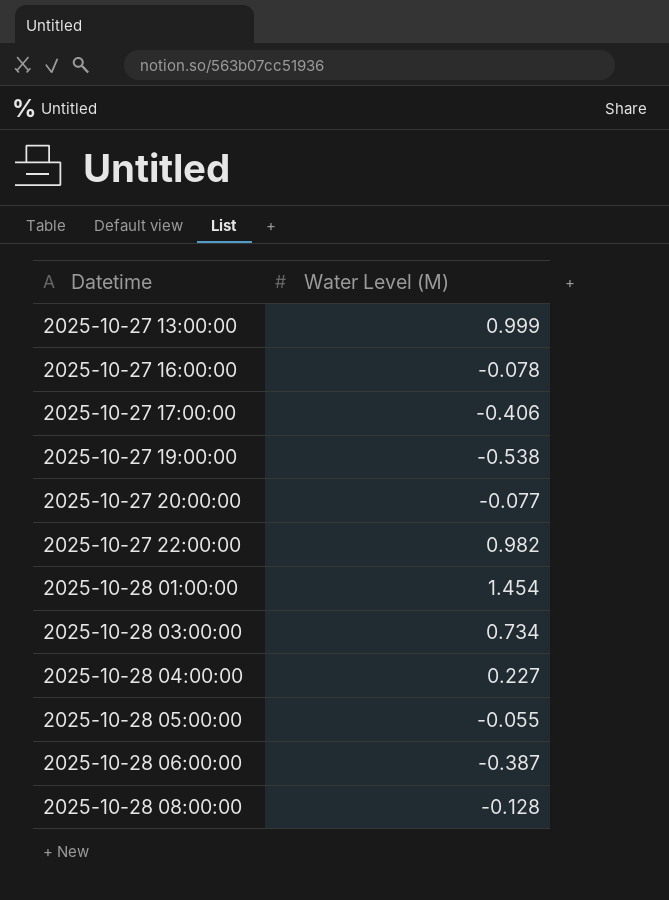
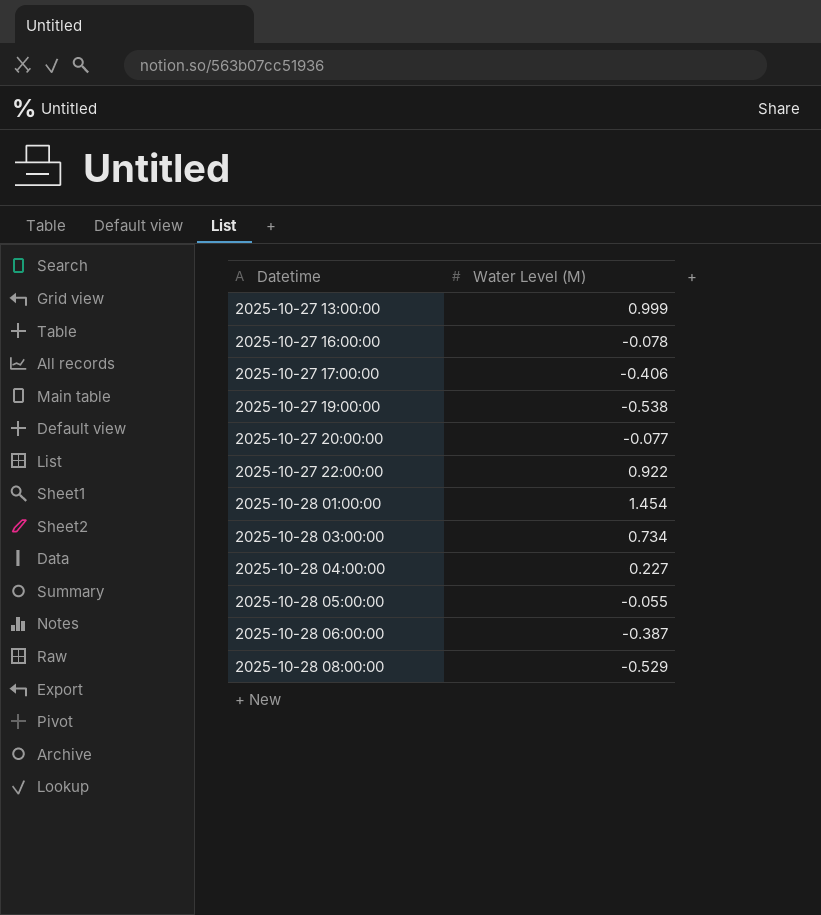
2025-10-27 22:00:00 | Water Level (M): 0.982 -> 0.922
2025-10-28 08:00:00 | Water Level (M): -0.128 -> -0.529

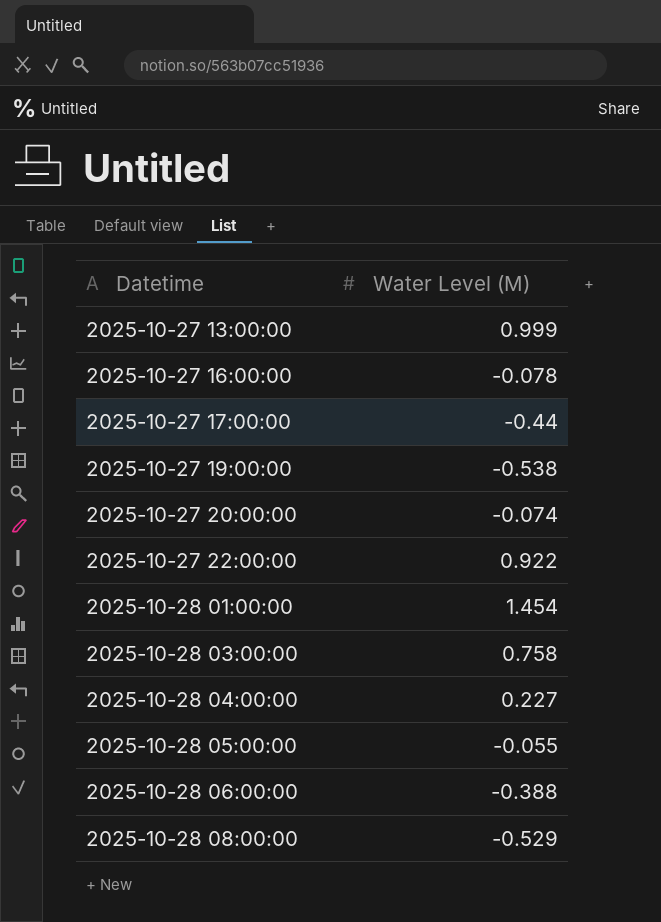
2025-10-27 17:00:00 | Water Level (M): -0.406 -> -0.44
2025-10-27 20:00:00 | Water Level (M): -0.077 -> -0.074
2025-10-28 03:00:00 | Water Level (M): 0.734 -> 0.758
2025-10-28 06:00:00 | Water Level (M): -0.387 -> -0.388

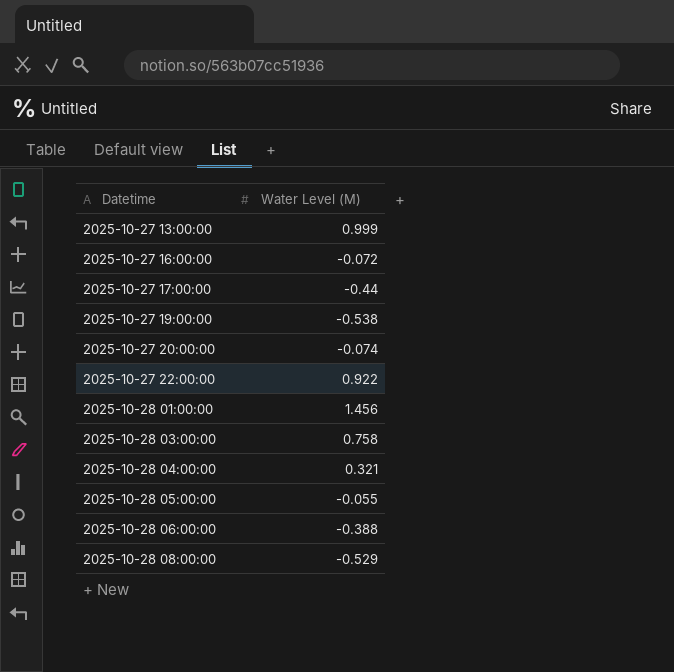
2025-10-27 16:00:00 | Water Level (M): -0.078 -> -0.072
2025-10-28 01:00:00 | Water Level (M): 1.454 -> 1.456
2025-10-28 04:00:00 | Water Level (M): 0.227 -> 0.321

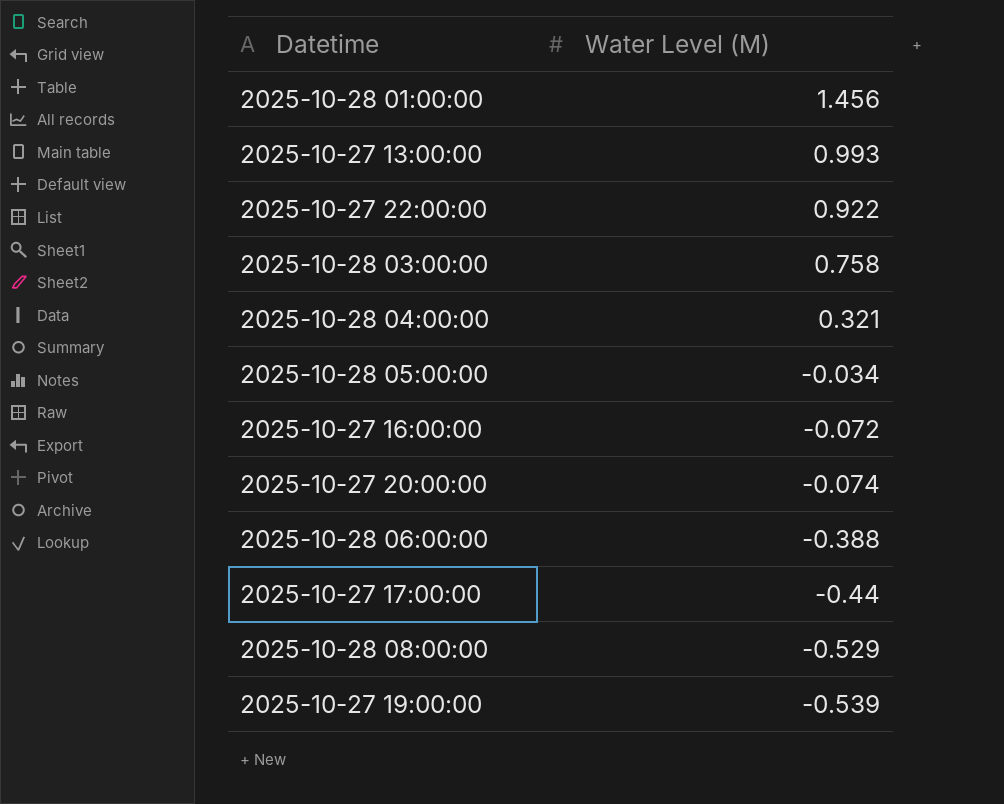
row order: Datetime ascending -> Water Level (M) descending
2025-10-27 13:00:00 | Water Level (M): 0.999 -> 0.993
2025-10-28 05:00:00 | Water Level (M): -0.055 -> -0.034
2025-10-27 19:00:00 | Water Level (M): -0.538 -> -0.539

